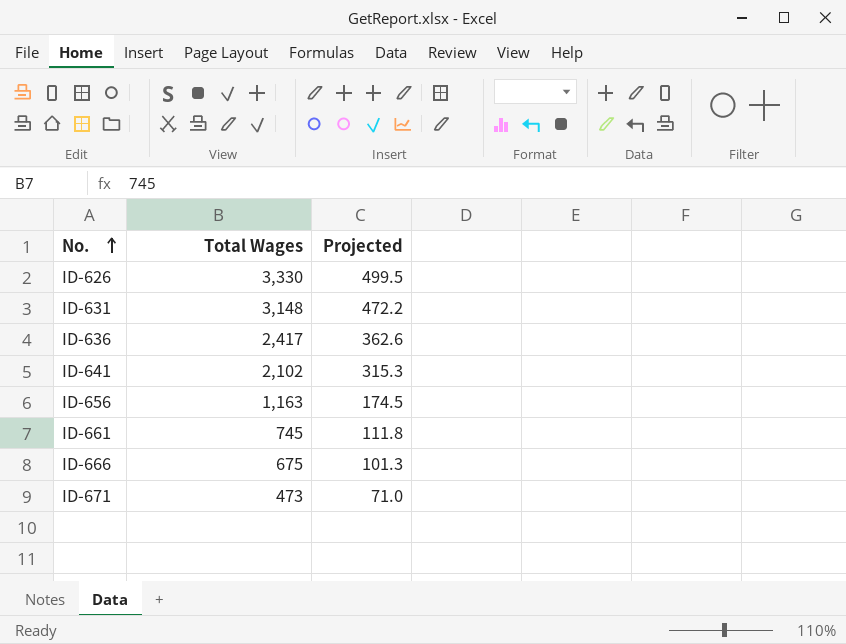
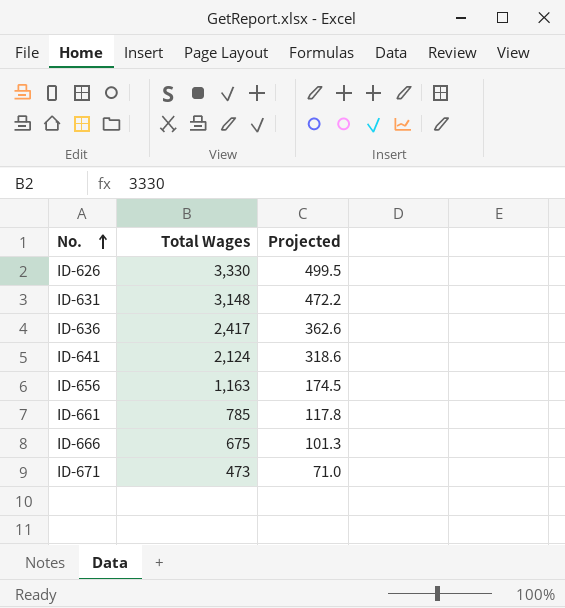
ID-641 | Total Wages: 2,102 -> 2,124
ID-641 | Projected: 315.3 -> 318.6
ID-661 | Total Wages: 745 -> 785
ID-661 | Projected: 111.8 -> 117.8

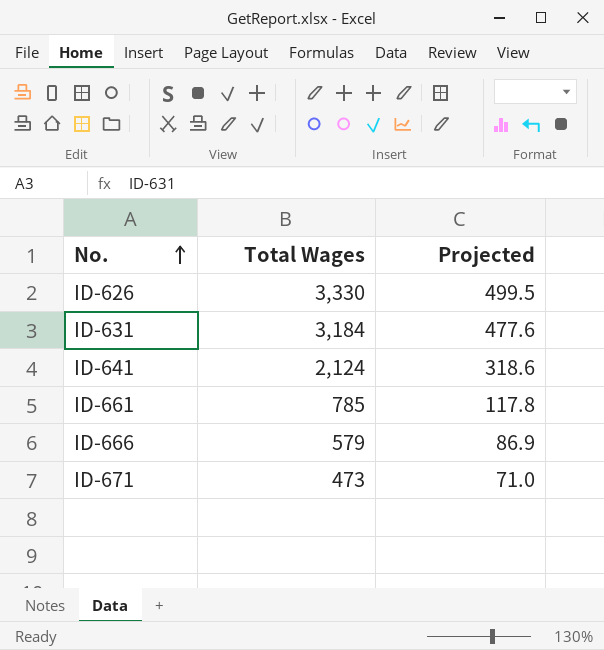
row ID-636: 2,417 | 362.6 -> none
row ID-656: 1,163 | 174.5 -> none
ID-631 | Total Wages: 3,148 -> 3,184
ID-631 | Projected: 472.2 -> 477.6
ID-666 | Total Wages: 675 -> 579
ID-666 | Projected: 101.3 -> 86.9

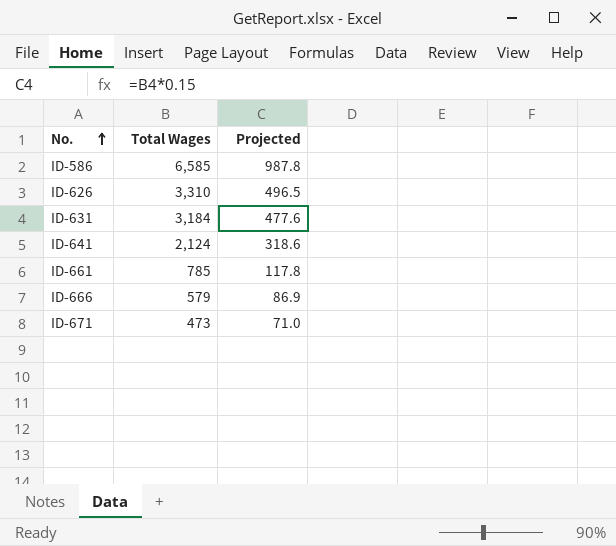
row ID-586: none -> 6,585 | 987.8
ID-626 | Total Wages: 3,330 -> 3,310
ID-626 | Projected: 499.5 -> 496.5

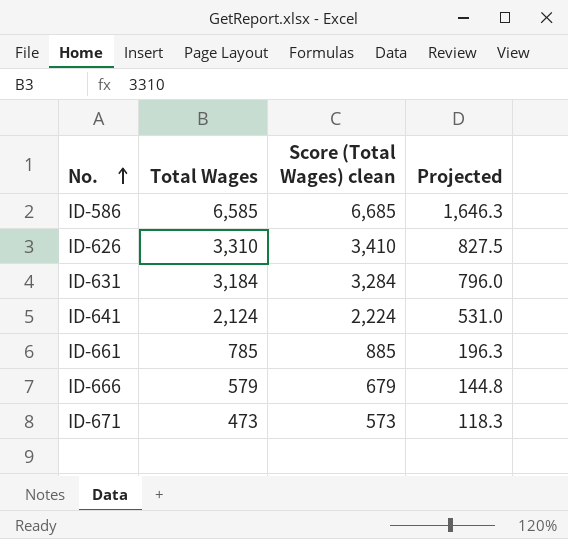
column Score (Total Wages) clean | formula: none -> [Total Wages] + 100
column Projected | formula: [Total Wages] * 0.15 -> [Total Wages] * 0.25

